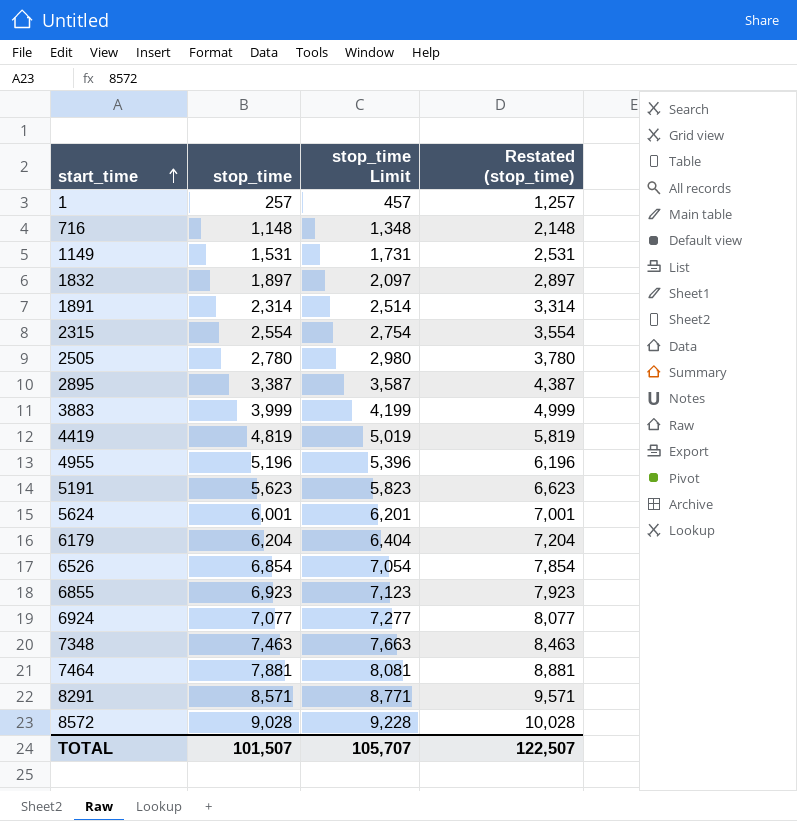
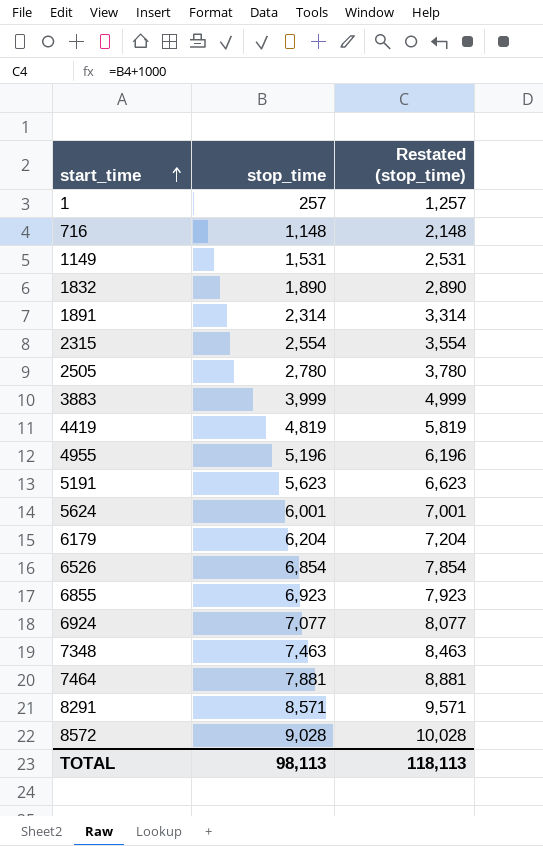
column stop_time Limit | formula: [stop_time] + 200 -> none
row 2895: 3,387 | 3,587 | 4,387 -> none
1832 | stop_time: 1,897 -> 1,890
1832 | Restated (stop_time): 2,897 -> 2,890
TOTAL | stop_time: 101,507 -> 98,113
TOTAL | Restated (stop_time): 122,507 -> 118,113

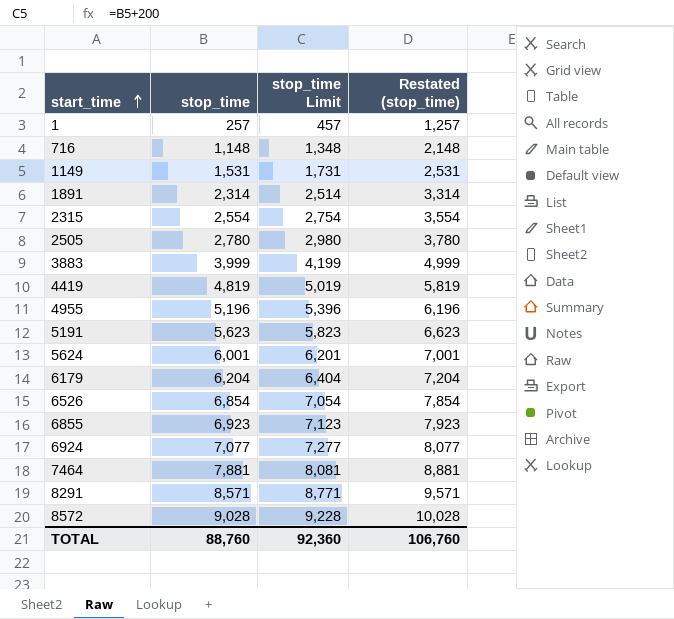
column stop_time Limit | formula: none -> [stop_time] + 200
row 1832: 1,890 | 2,890 -> none
row 7348: 7,463 | 8,463 -> none
TOTAL | stop_time: 98,113 -> 88,760
TOTAL | Restated (stop_time): 118,113 -> 106,760

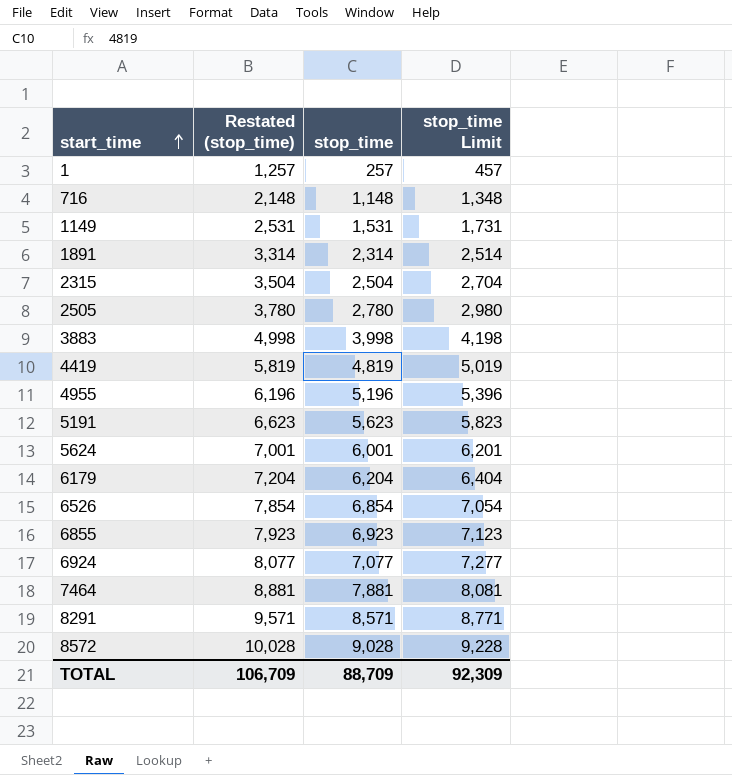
column Restated (stop_time) | position: 4 -> 2
2315 | Restated (stop_time): 3,554 -> 3,504
2315 | stop_time: 2,554 -> 2,504
2315 | stop_time Limit: 2,754 -> 2,704
3883 | Restated (stop_time): 4,999 -> 4,998
3883 | stop_time: 3,999 -> 3,998
3883 | stop_time Limit: 4,199 -> 4,198
TOTAL | Restated (stop_time): 106,760 -> 106,709
TOTAL | stop_time: 88,760 -> 88,709
TOTAL | stop_time Limit: 92,360 -> 92,309

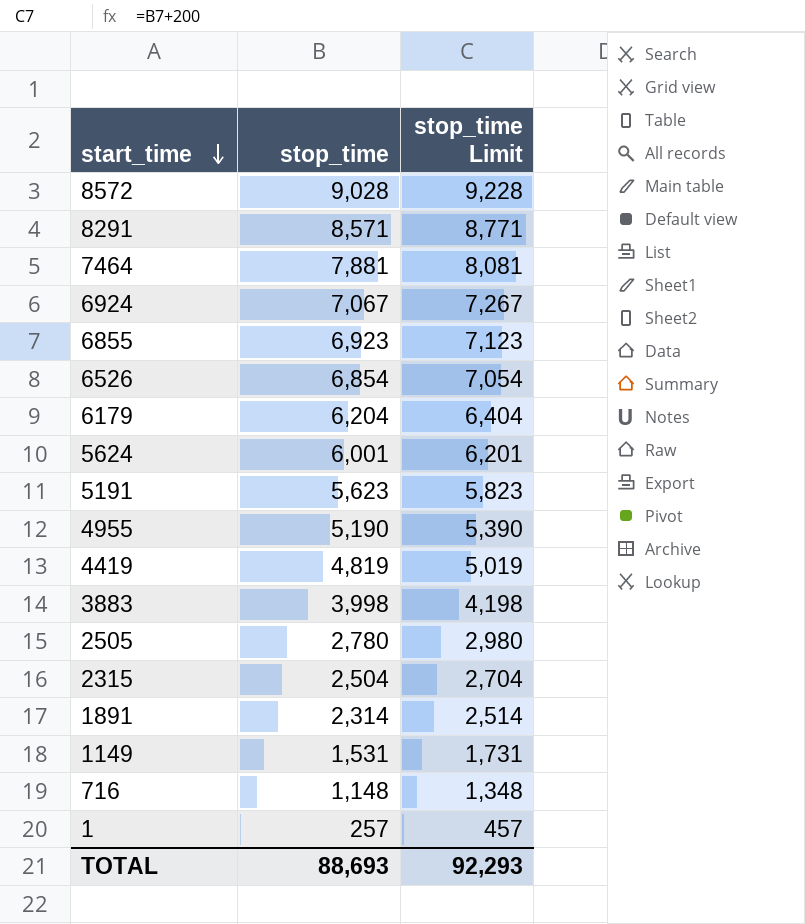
row order: start_time ascending -> start_time descending
column Restated (stop_time) | formula: [stop_time] + 1000 -> none
6924 | stop_time: 7,077 -> 7,067
6924 | stop_time Limit: 7,277 -> 7,267
4955 | stop_time: 5,196 -> 5,190
4955 | stop_time Limit: 5,396 -> 5,390
TOTAL | stop_time: 88,709 -> 88,693
TOTAL | stop_time Limit: 92,309 -> 92,293

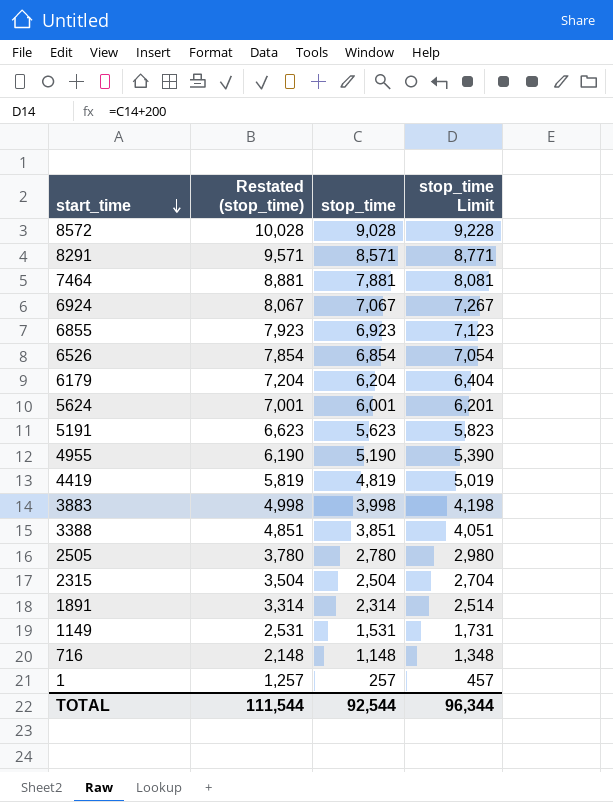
column Restated (stop_time) | formula: none -> [stop_time] + 1000
row 3388: none -> 4,851 | 3,851 | 4,051
TOTAL | stop_time: 88,693 -> 92,544
TOTAL | stop_time Limit: 92,293 -> 96,344

